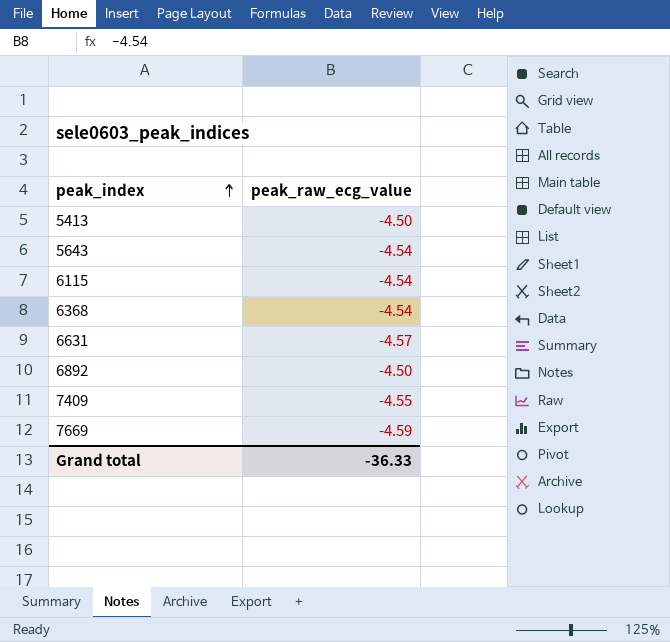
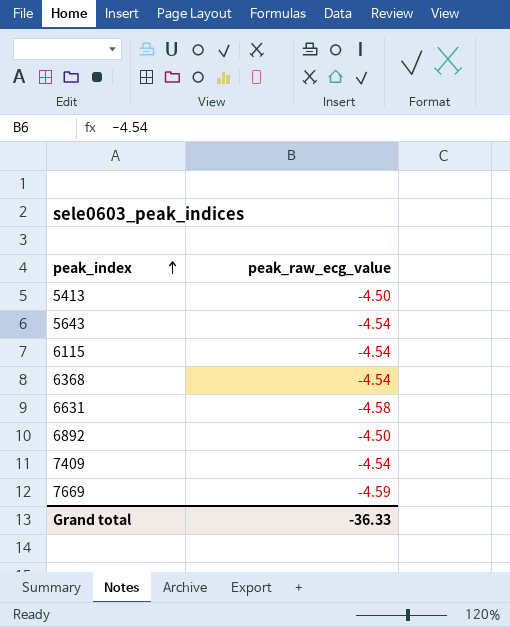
6631 | peak_raw_ecg_value: -4.57 -> -4.58
7409 | peak_raw_ecg_value: -4.55 -> -4.54

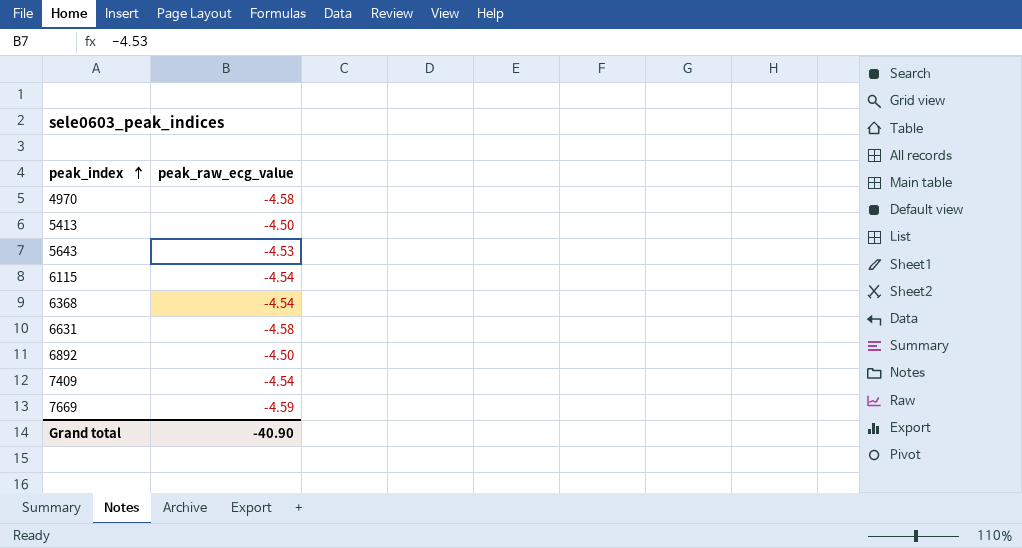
row 4970: none -> -4.58
5643 | peak_raw_ecg_value: -4.54 -> -4.53
Grand total | peak_raw_ecg_value: -36.33 -> -40.90

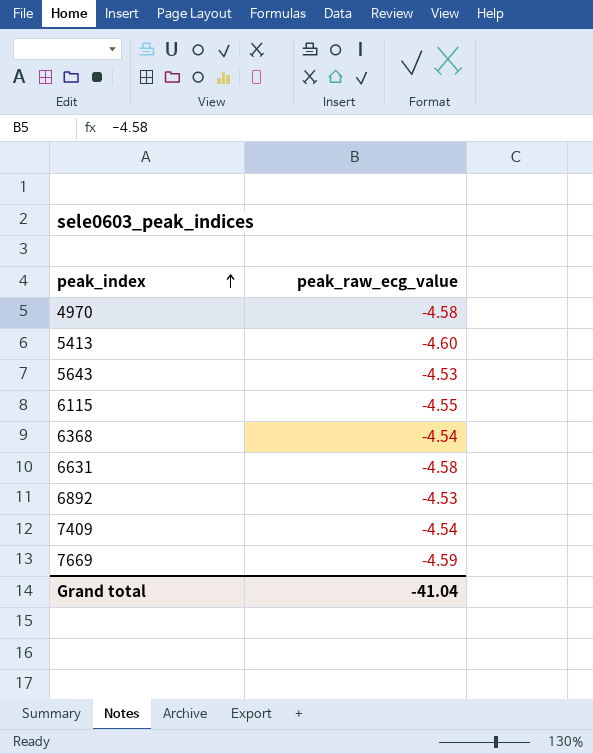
5413 | peak_raw_ecg_value: -4.50 -> -4.60
6115 | peak_raw_ecg_value: -4.54 -> -4.55
6892 | peak_raw_ecg_value: -4.50 -> -4.53
Grand total | peak_raw_ecg_value: -40.90 -> -41.04

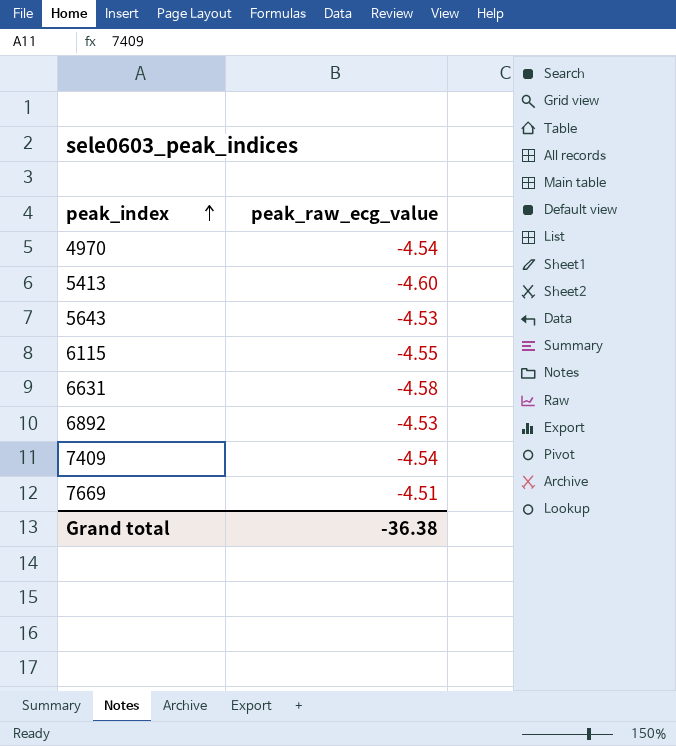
row 6368: -4.54 -> none
4970 | peak_raw_ecg_value: -4.58 -> -4.54
7669 | peak_raw_ecg_value: -4.59 -> -4.51
Grand total | peak_raw_ecg_value: -41.04 -> -36.38

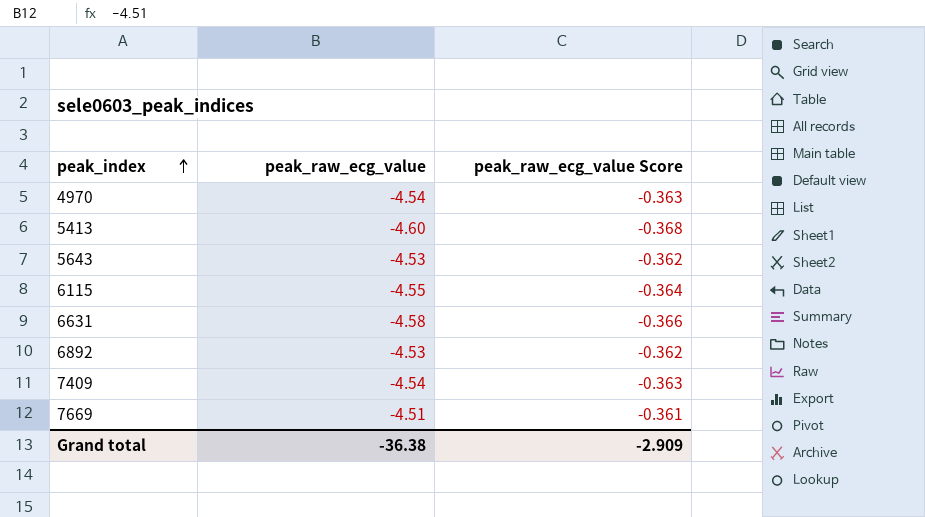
column peak_raw_ecg_value Score | formula: none -> [peak_raw_ecg_value] * 0.08

